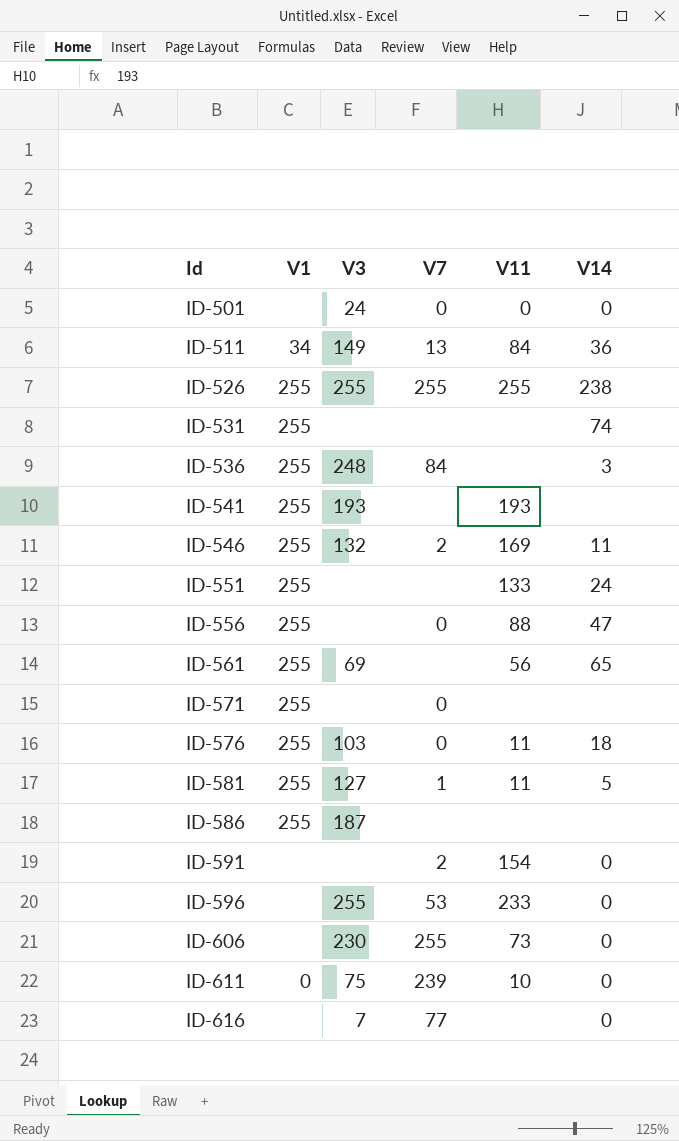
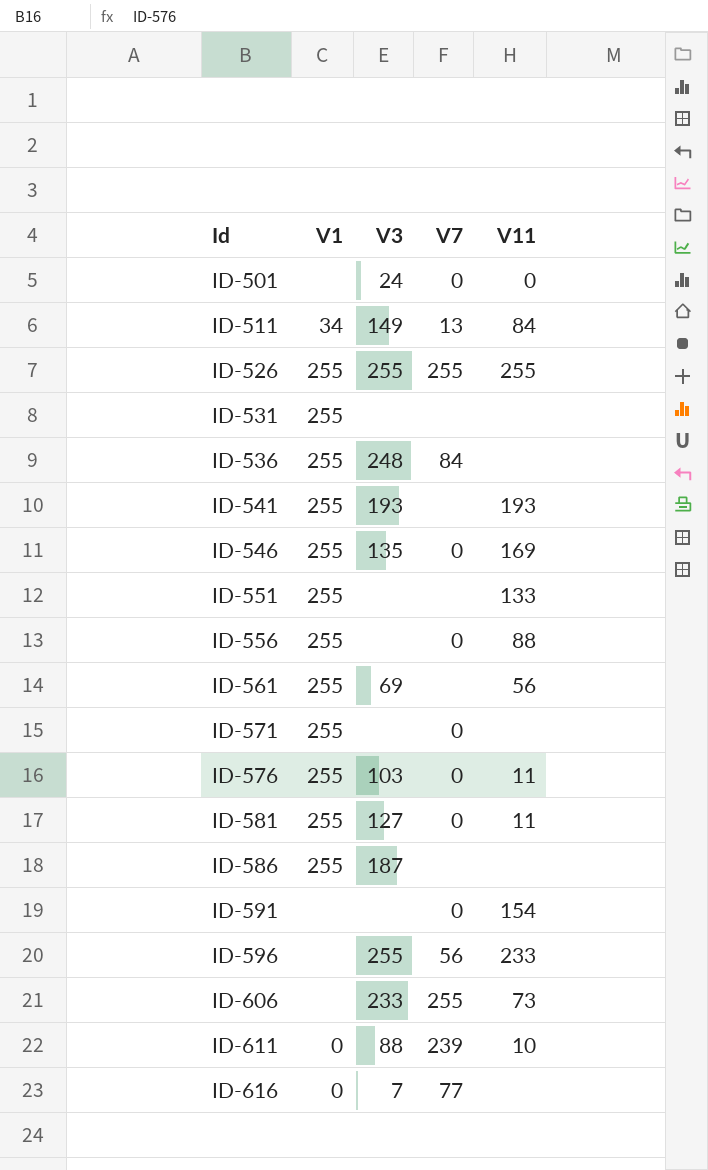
column V14 | position: 6 -> none
ID-546 | V3: 132 -> 135
ID-546 | V7: 2 -> 0
ID-581 | V7: 1 -> 0
ID-591 | V7: 2 -> 0
ID-596 | V7: 53 -> 56
ID-606 | V3: 230 -> 233
ID-611 | V3: 75 -> 88
ID-616 | V1: none -> 0

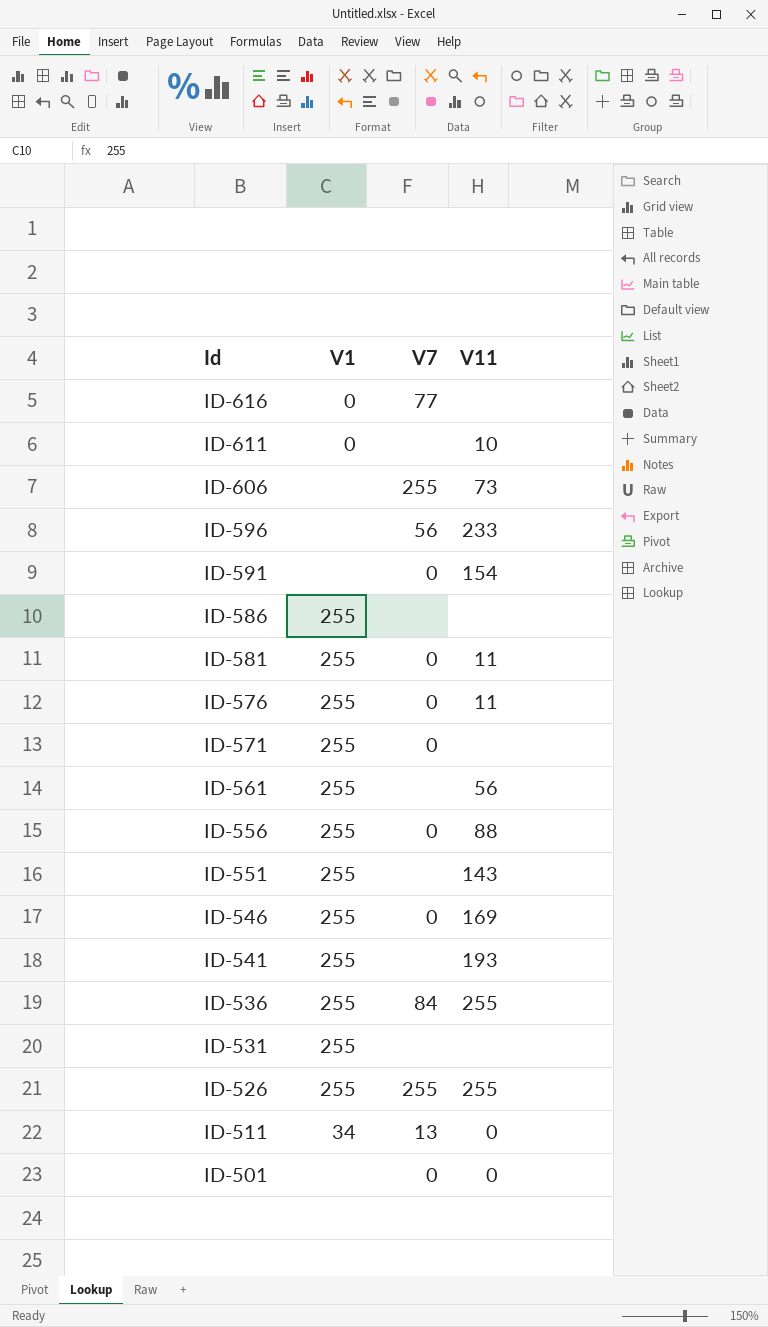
row order: Id ascending -> Id descending
column V3 | position: 3 -> none
ID-611 | V7: 239 -> none
ID-551 | V11: 133 -> 143
ID-536 | V11: none -> 255
ID-511 | V11: 84 -> 0

